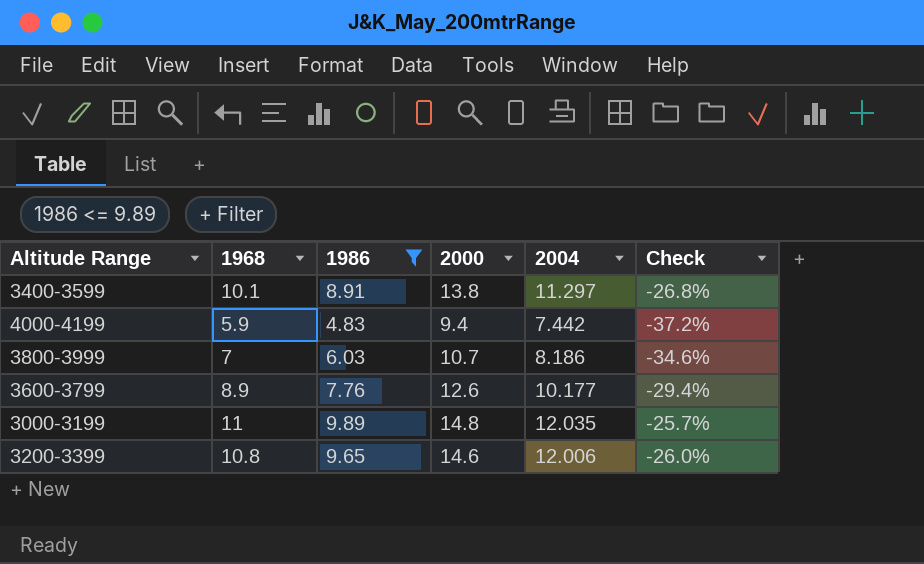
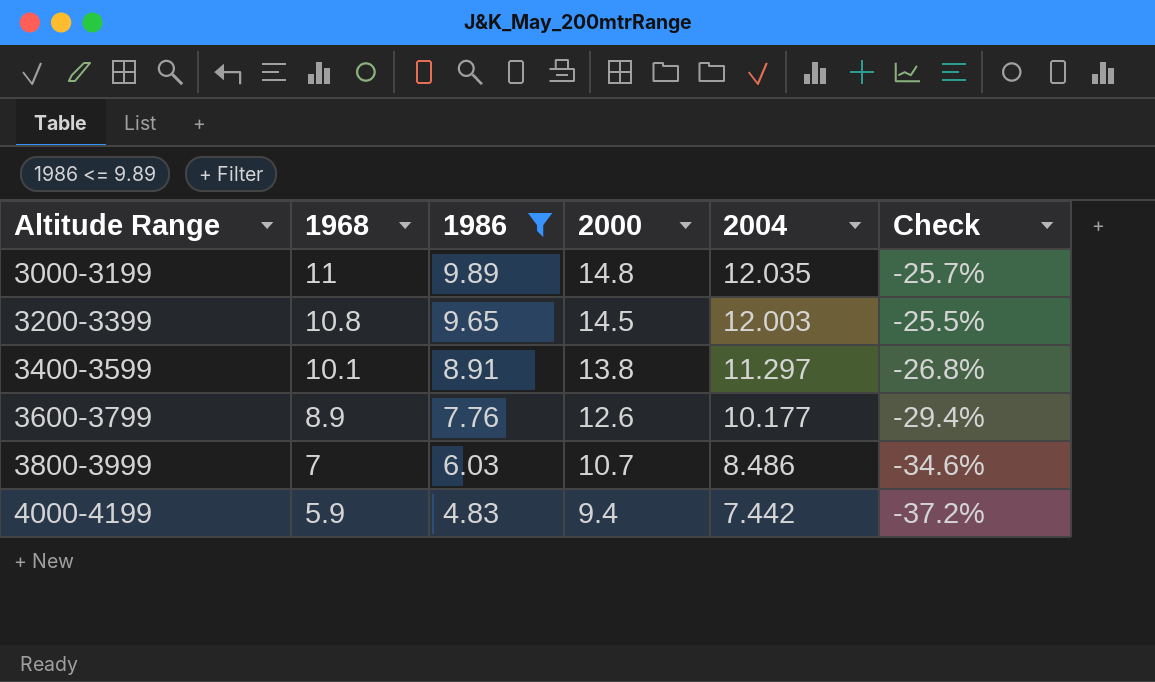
row order: none -> Altitude Range ascending
3200-3399 | 2000: 14.6 -> 14.5
3200-3399 | 2004: 12.006 -> 12.003
3200-3399 | Check: -26.0% -> -25.5%
3800-3999 | 2004: 8.186 -> 8.486

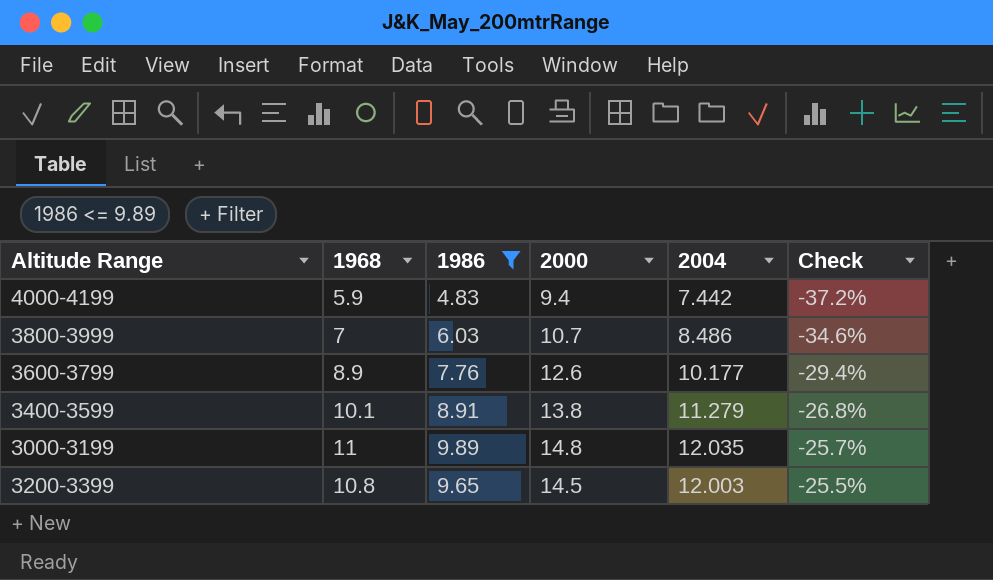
row order: Altitude Range ascending -> Check ascending
3400-3599 | 2004: 11.297 -> 11.279

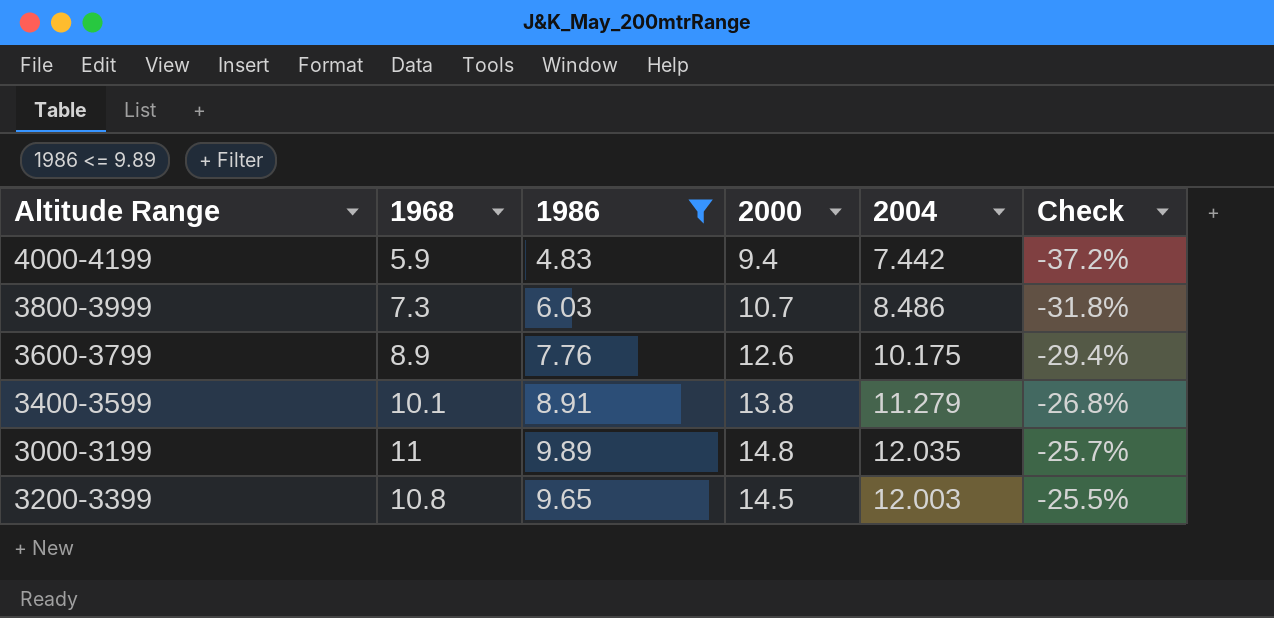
3800-3999 | 1968: 7 -> 7.3
3800-3999 | Check: -34.6% -> -31.8%
3600-3799 | 2004: 10.177 -> 10.175

